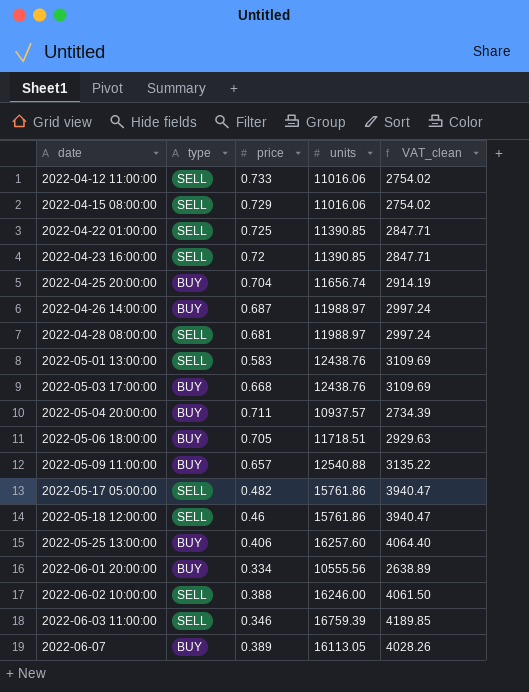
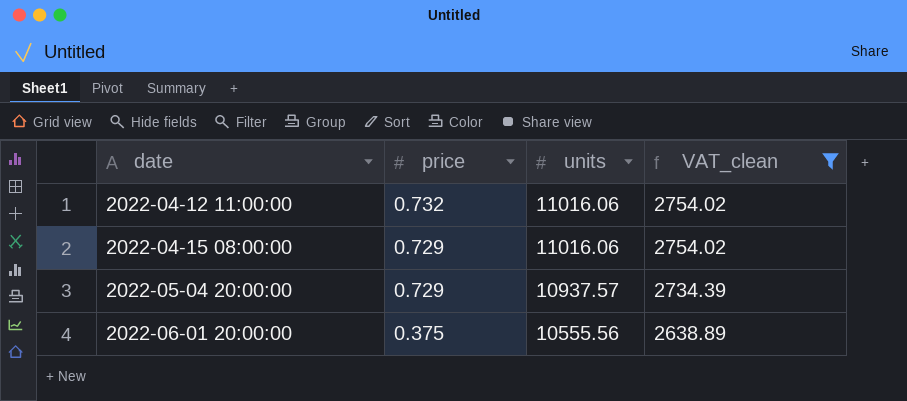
filter: none -> VAT_clean <= 2754.02
column type | position: 2 -> none
2022-04-12 11:00:00 | price: 0.733 -> 0.732
2022-05-04 20:00:00 | price: 0.711 -> 0.729
2022-06-01 20:00:00 | price: 0.334 -> 0.375

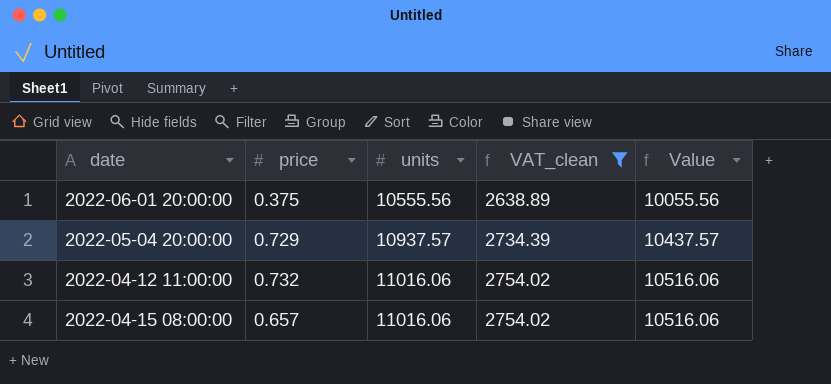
row order: date ascending -> units ascending
column Value | formula: none -> [units] - 500
2022-04-15 08:00:00 | price: 0.729 -> 0.657

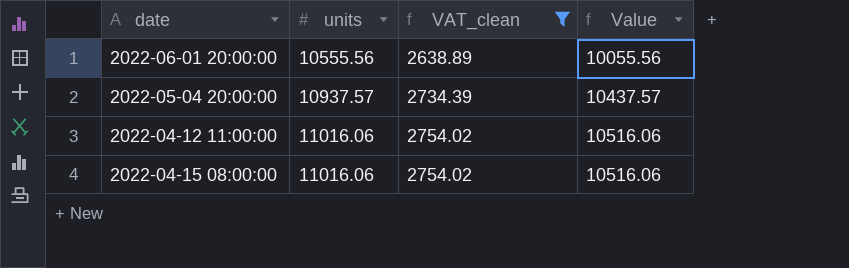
column price | position: 2 -> none

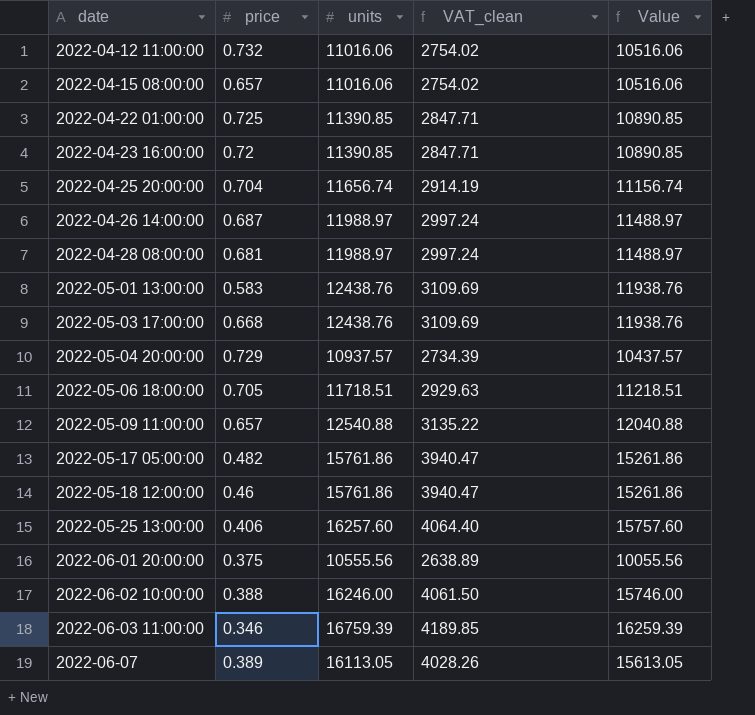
filter: VAT_clean <= 2754.02 -> none
row order: units ascending -> date ascending
column price | position: none -> 2

